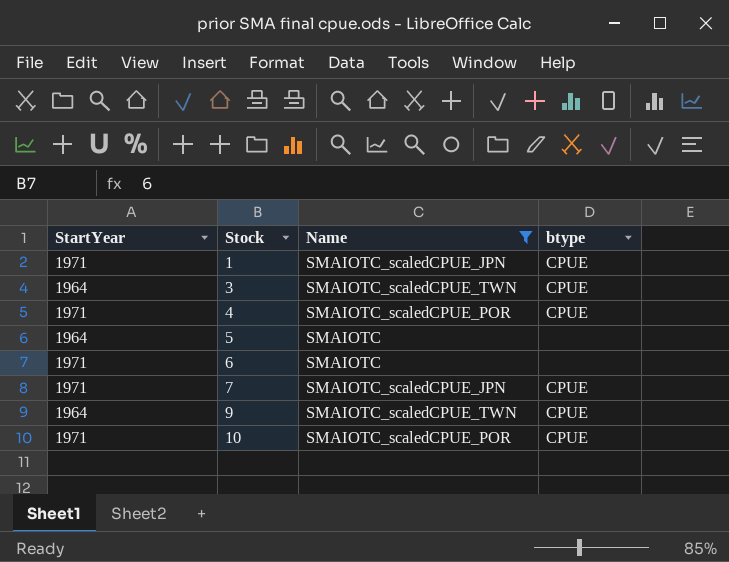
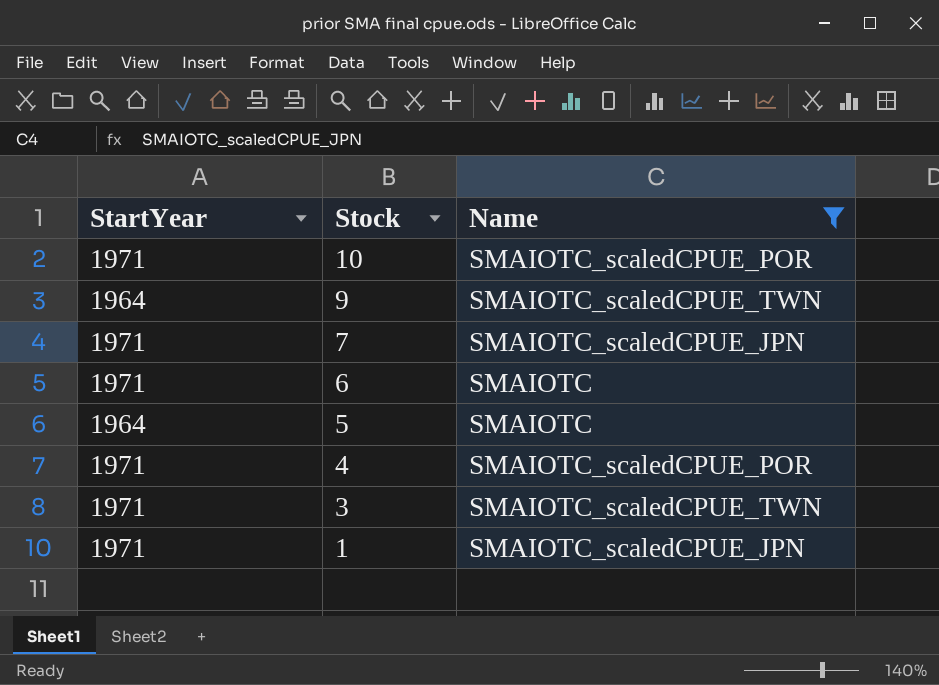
row order: Stock ascending -> Stock descending
column btype | position: 4 -> none
3 | StartYear: 1964 -> 1971

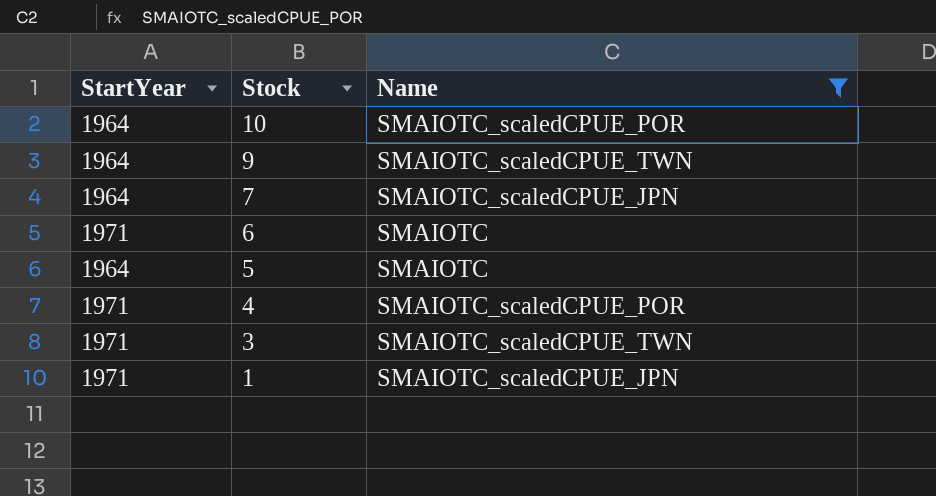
10 | StartYear: 1971 -> 1964
7 | StartYear: 1971 -> 1964

